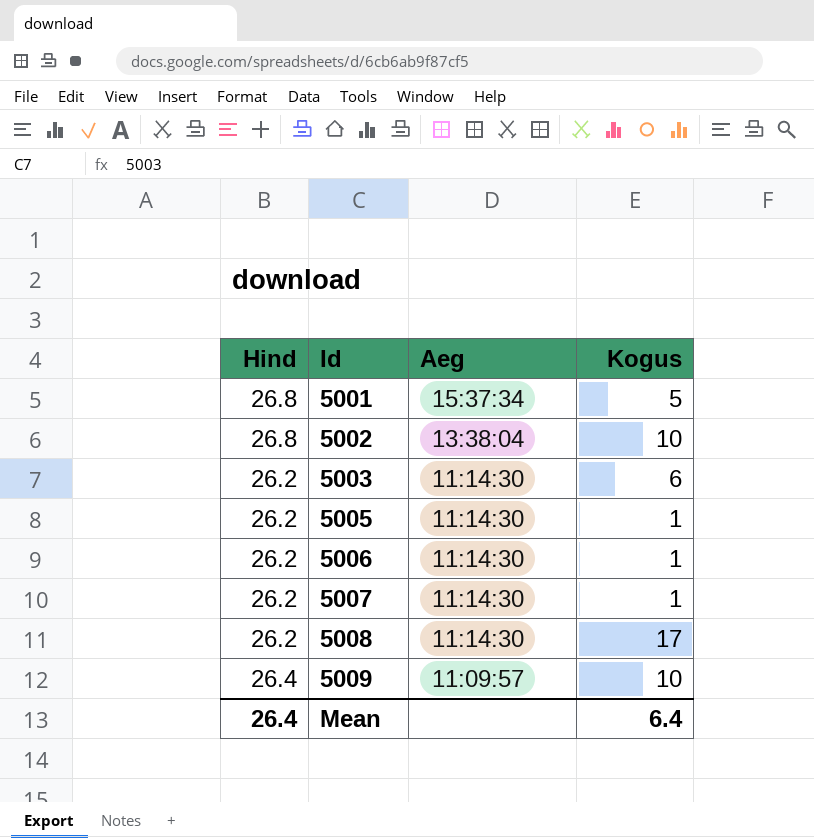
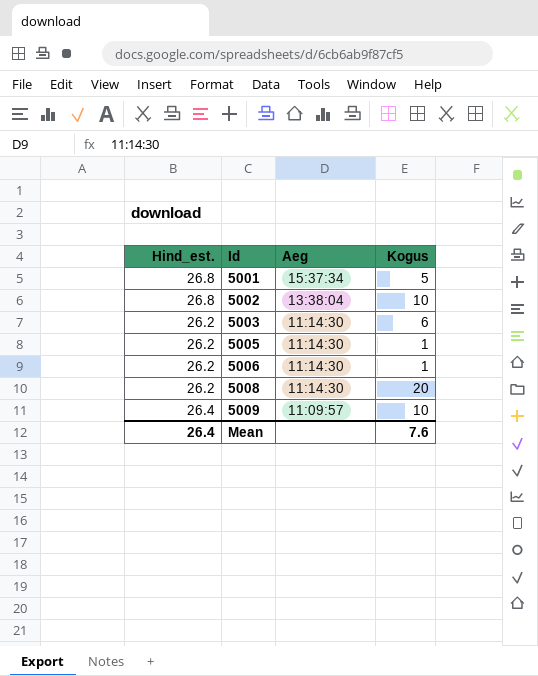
column name: Hind -> Hind_est.
row 5007: 26.2 | 11:14:30 | 1 -> none
5008 | Kogus: 17 -> 20
Mean | Kogus: 6.4 -> 7.6

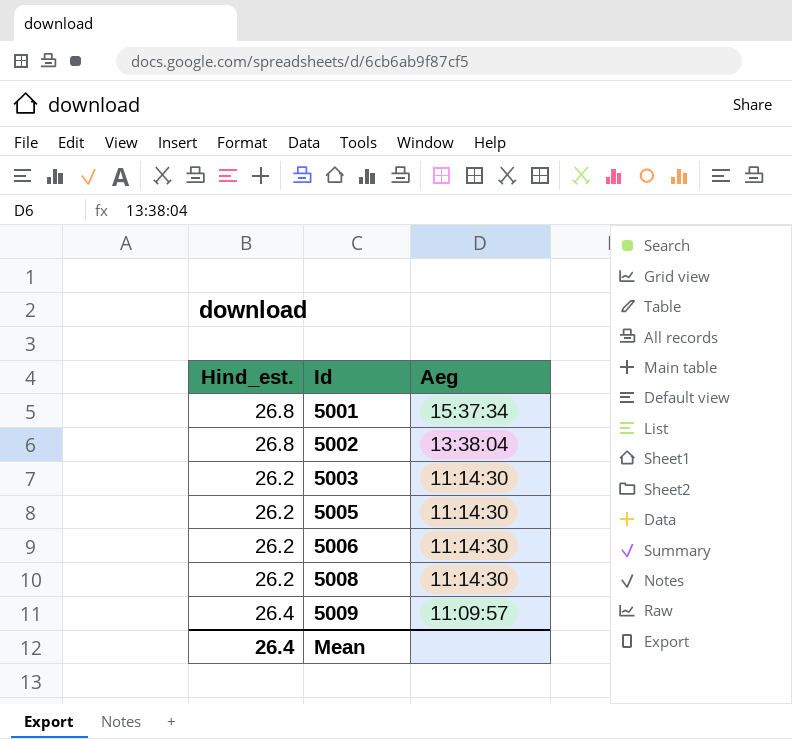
column Kogus | position: 4 -> none

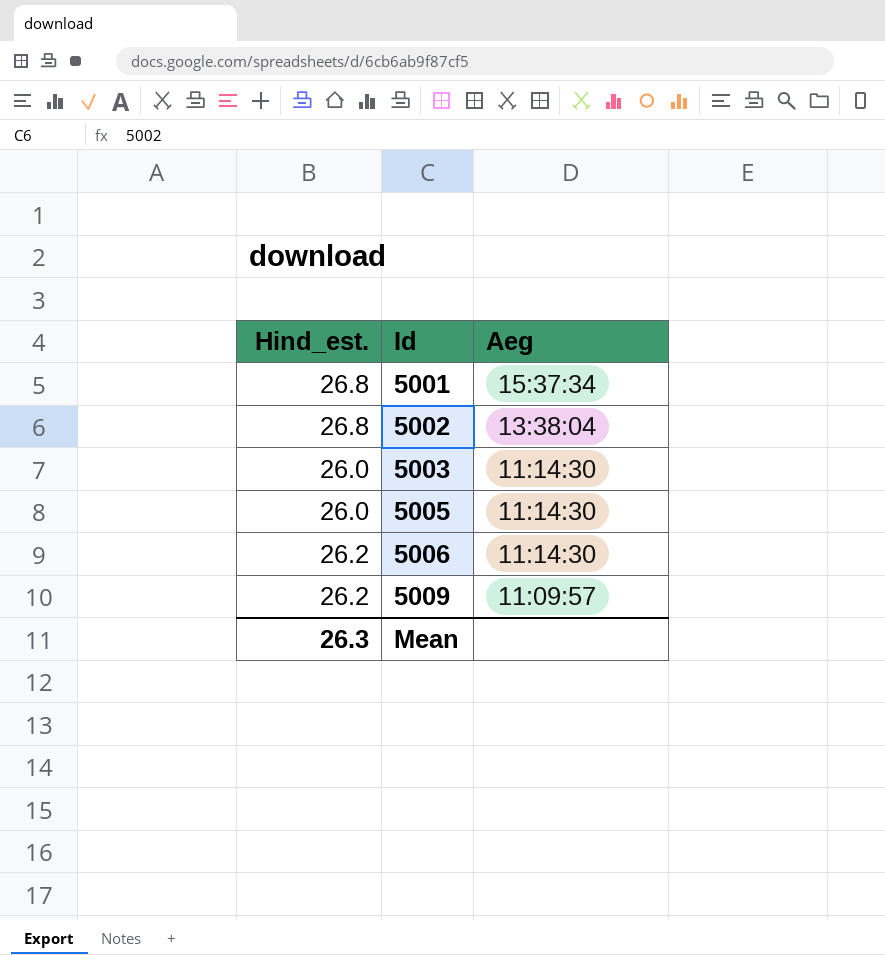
row 5008: 26.2 | 11:14:30 -> none
5003 | Hind_est.: 26.2 -> 26.0
5005 | Hind_est.: 26.2 -> 26.0
5009 | Hind_est.: 26.4 -> 26.2
Mean | Hind_est.: 26.4 -> 26.3

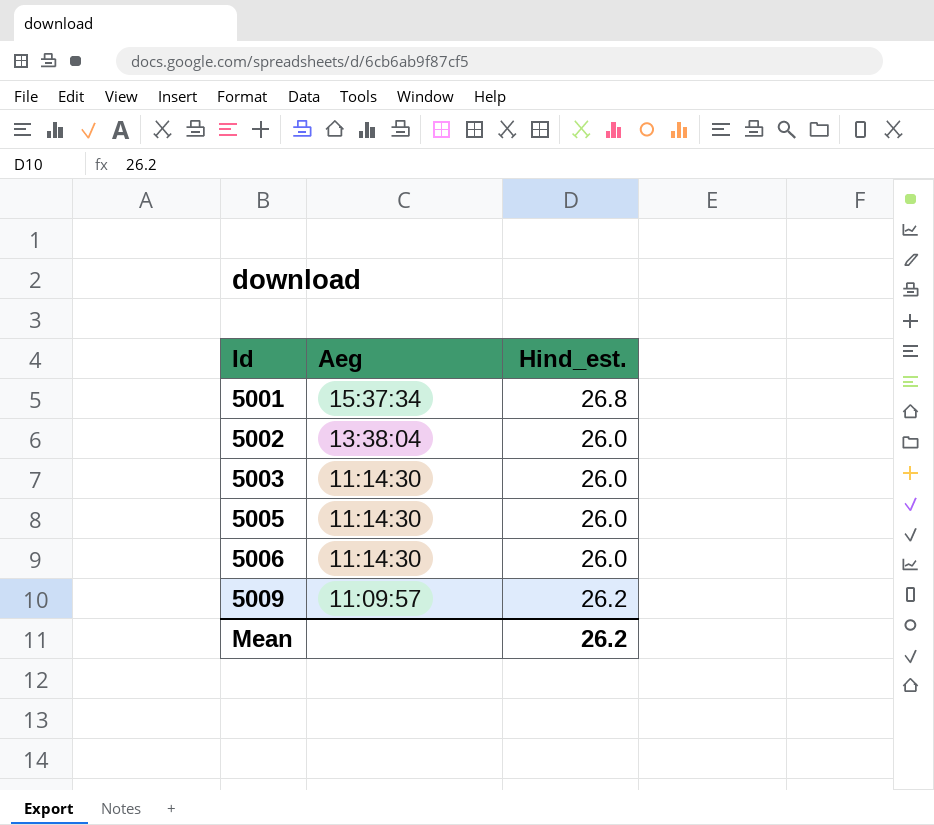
column Hind_est. | position: 1 -> 3
5002 | Hind_est.: 26.8 -> 26.0
5006 | Hind_est.: 26.2 -> 26.0
Mean | Hind_est.: 26.3 -> 26.2

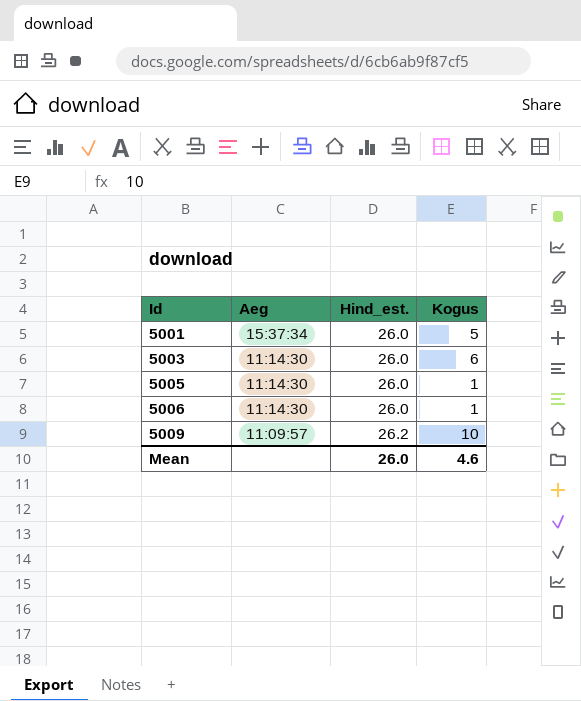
column Kogus | position: none -> 4
row 5002: 13:38:04 | 26.0 -> none
5001 | Hind_est.: 26.8 -> 26.0
Mean | Hind_est.: 26.2 -> 26.0

